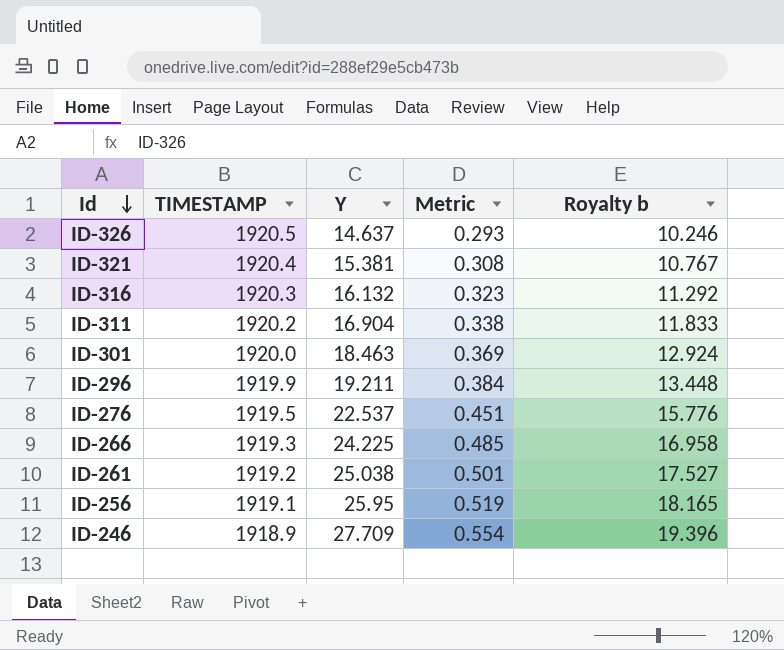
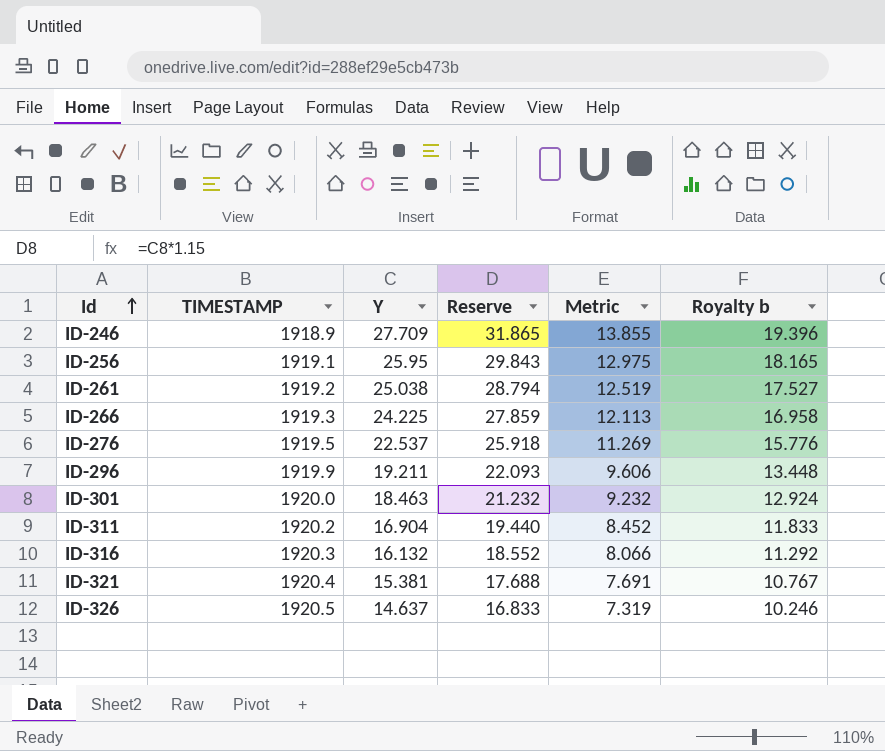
row order: Id descending -> Id ascending
column Reserve | formula: none -> [Y] * 1.15
column Metric | formula: [Y] * 0.02 -> [Y] * 0.5

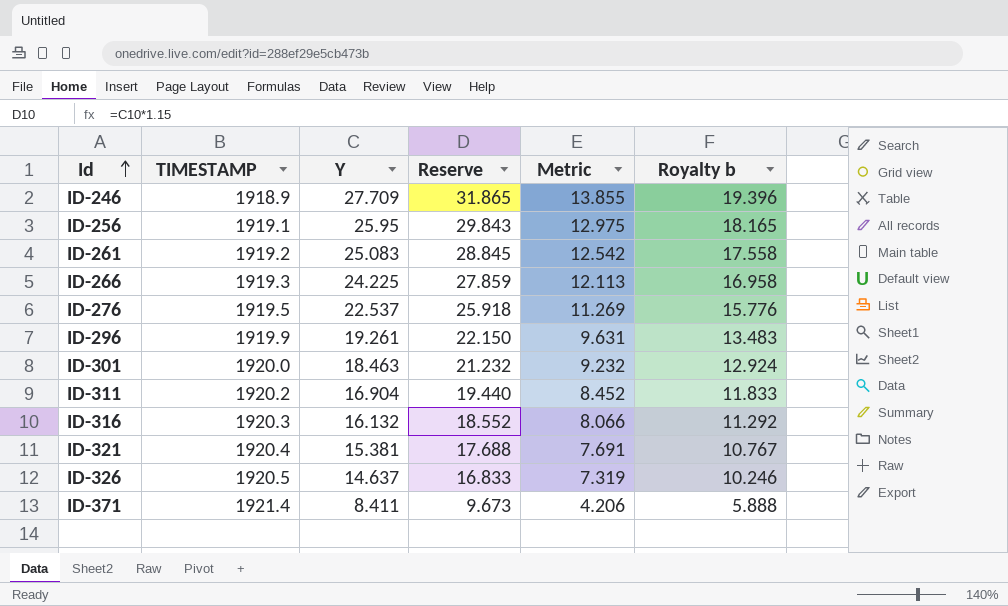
ID-261 | Y: 25.038 -> 25.083
ID-261 | Reserve: 28.794 -> 28.845
ID-261 | Metric: 12.519 -> 12.542
ID-261 | Royalty b: 17.527 -> 17.558
ID-296 | Y: 19.211 -> 19.261
ID-296 | Reserve: 22.093 -> 22.150
ID-296 | Metric: 9.606 -> 9.631
ID-296 | Royalty b: 13.448 -> 13.483
row ID-371: none -> 1921.4 | 8.411 | 9.673 | 4.206 | 5.888

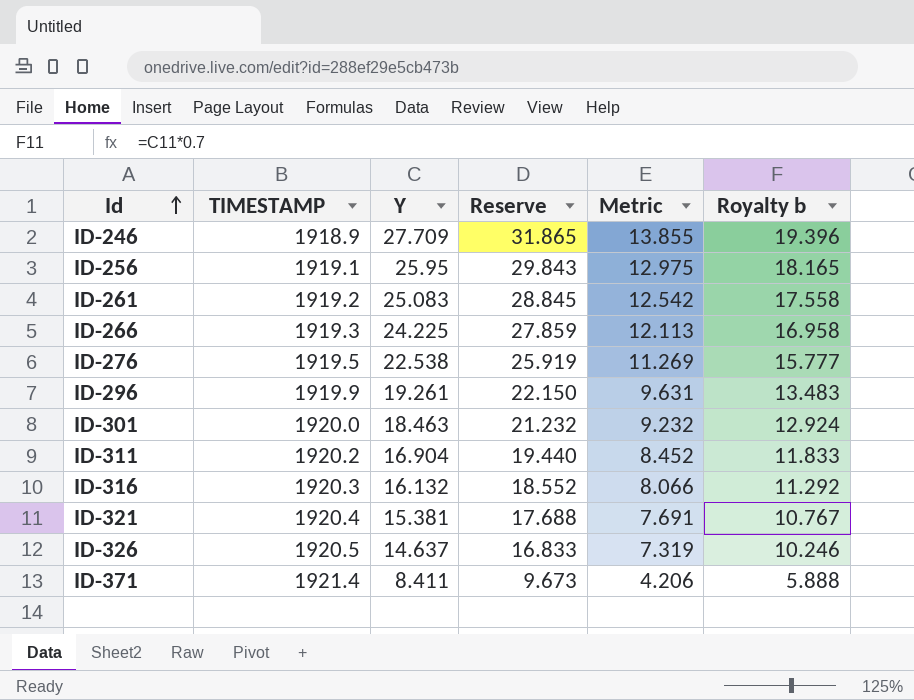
ID-276 | Y: 22.537 -> 22.538
ID-276 | Reserve: 25.918 -> 25.919
ID-276 | Royalty b: 15.776 -> 15.777

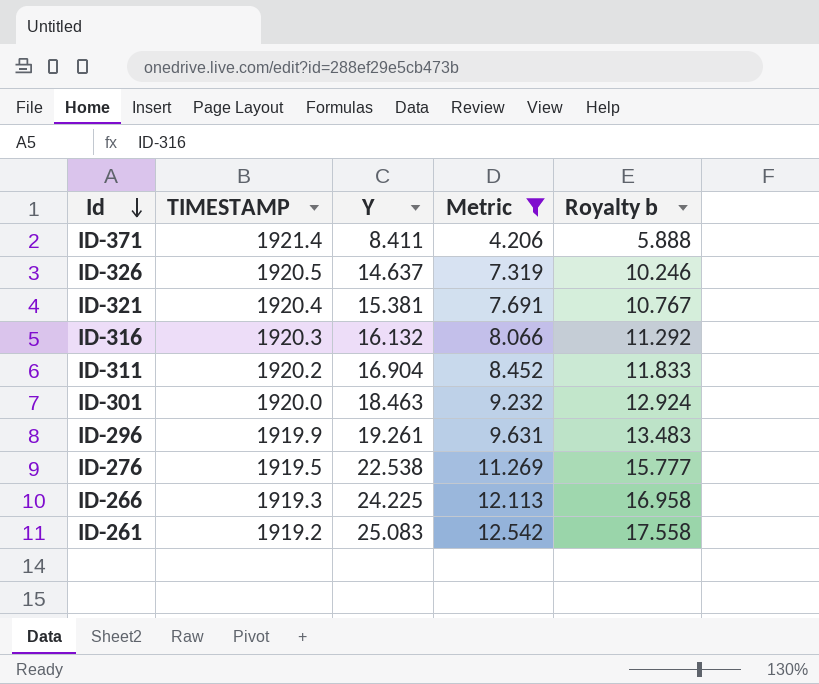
filter: none -> Metric <= 12.542
row order: Id ascending -> Id descending
column Reserve | formula: [Y] * 1.15 -> none

